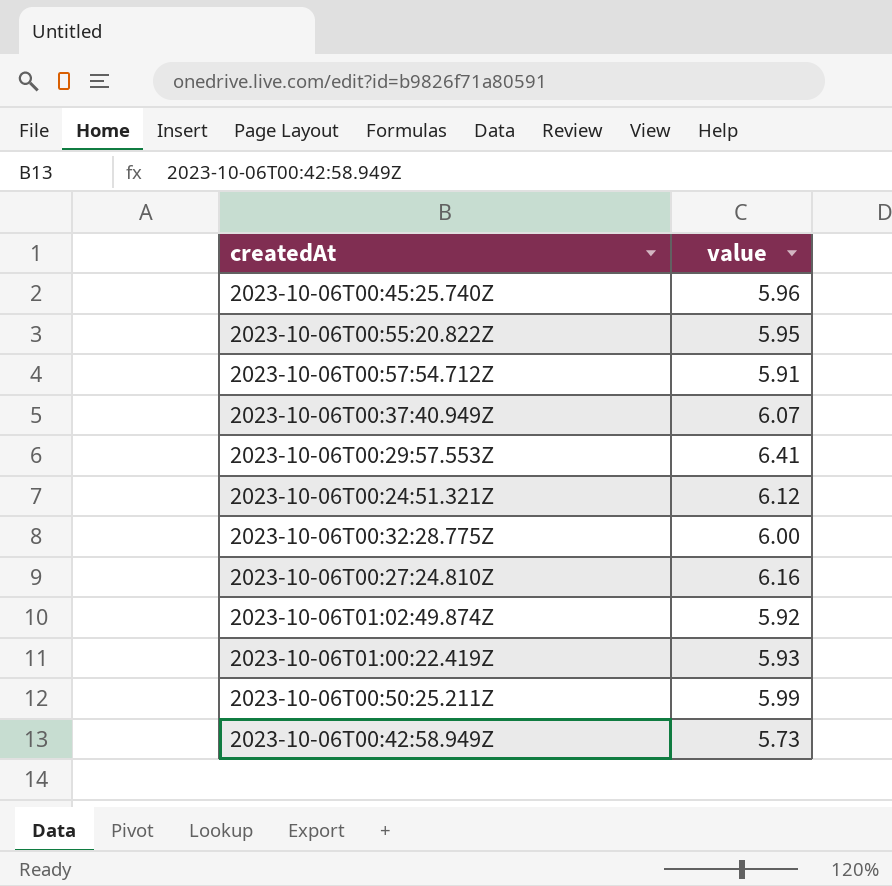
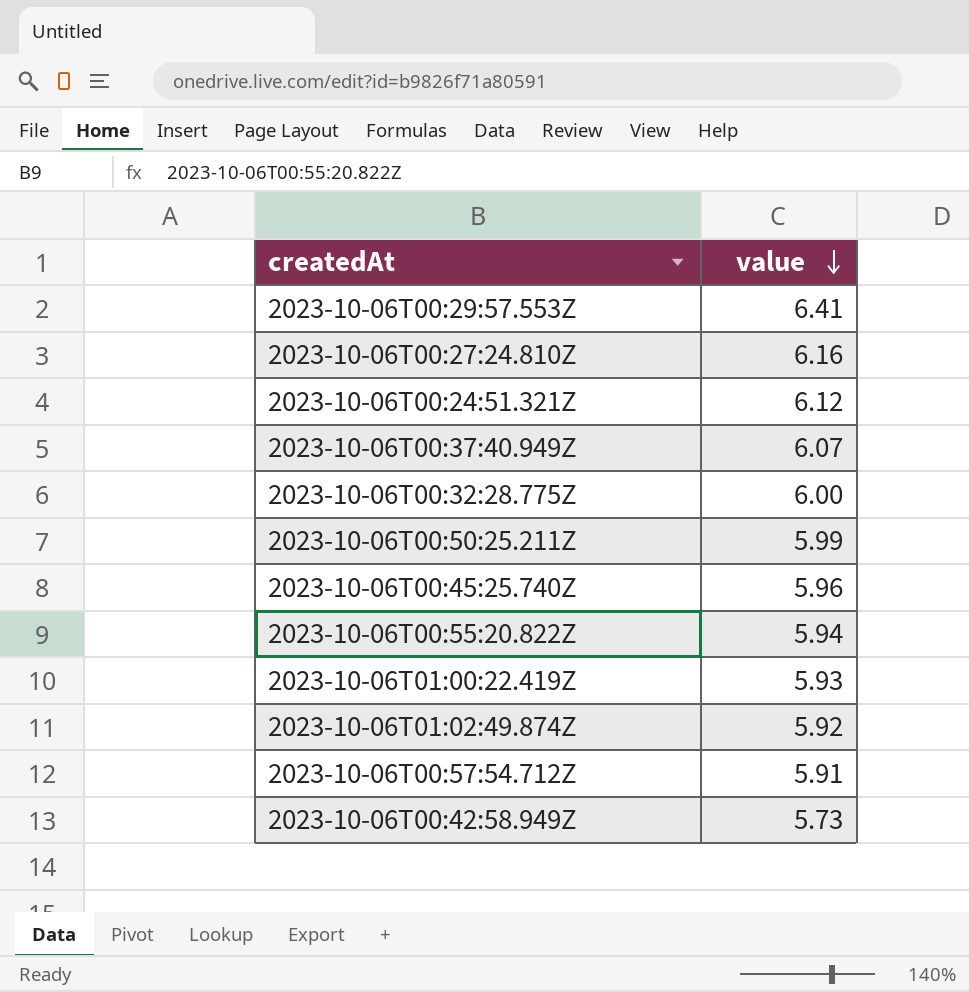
row order: none -> value descending
2023-10-06T00:55:20.822Z | value: 5.95 -> 5.94

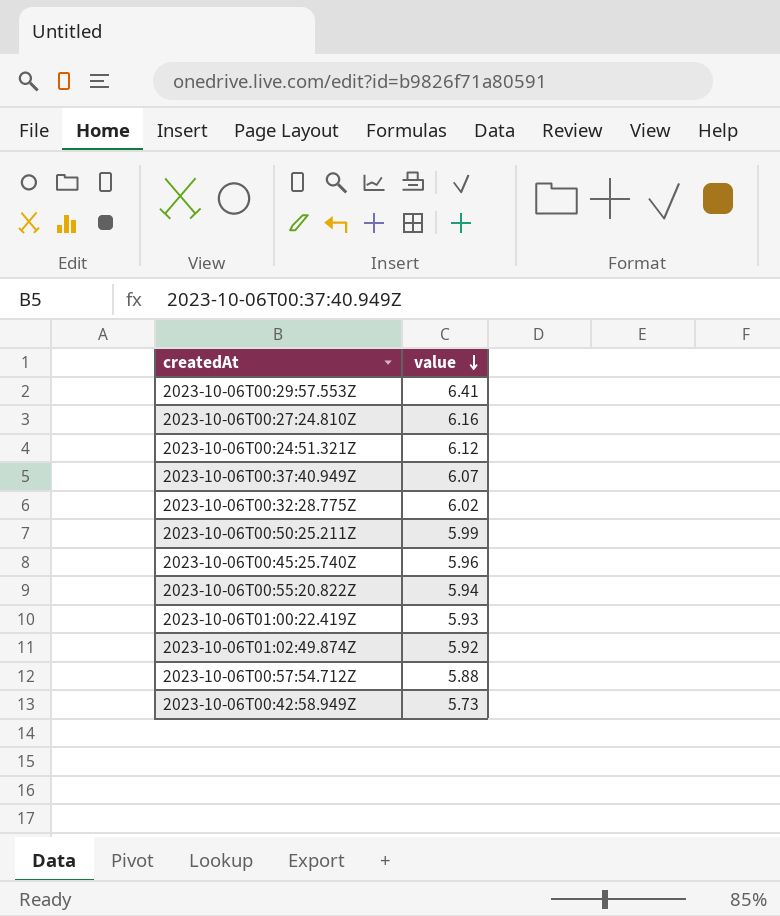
2023-10-06T00:32:28.775Z | value: 6.00 -> 6.02
2023-10-06T00:57:54.712Z | value: 5.91 -> 5.88

